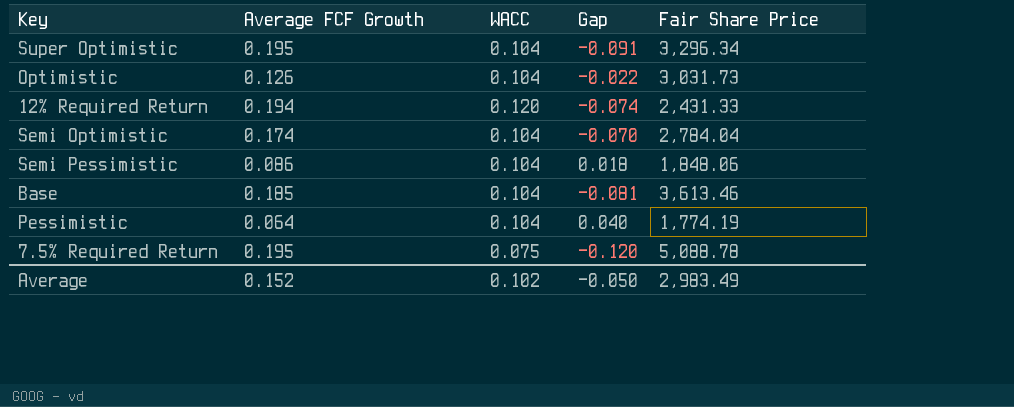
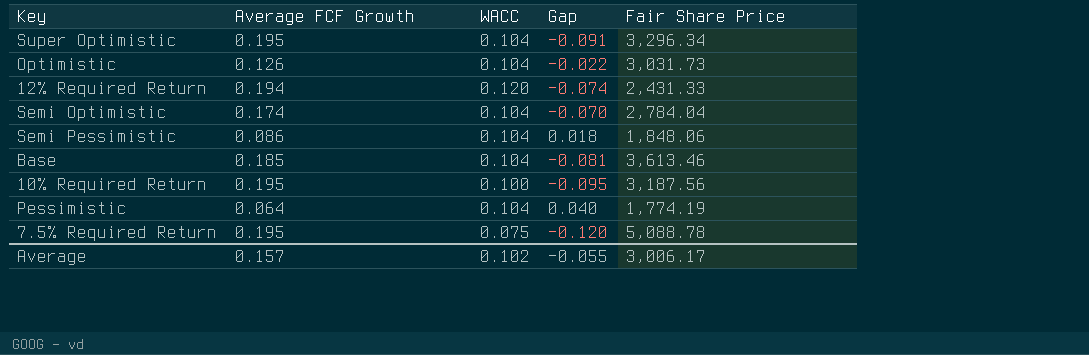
row 10% Required Return: none -> 0.195 | 0.100 | -0.095 | 3,187.56
Average | Average FCF Growth: 0.152 -> 0.157
Average | Gap: -0.050 -> -0.055
Average | Fair Share Price: 2,983.49 -> 3,006.17

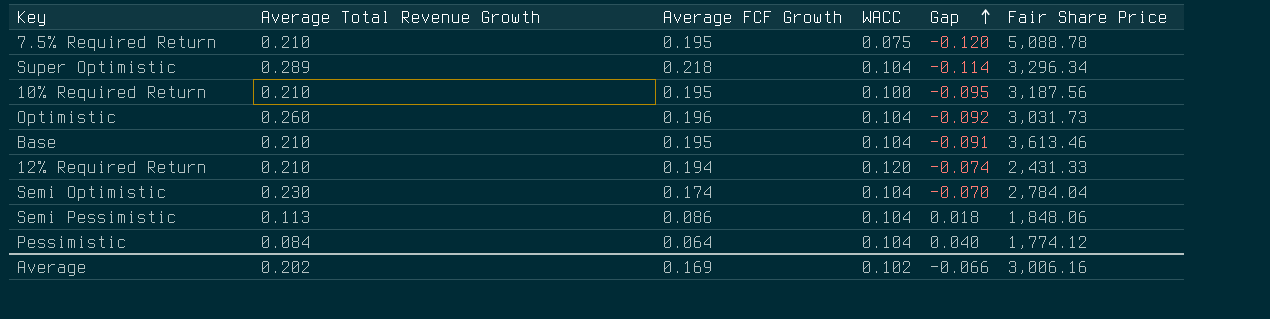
row order: none -> Gap ascending
column Average Total Revenue Growth | position: none -> 2
Super Optimistic | Average FCF Growth: 0.195 -> 0.218
Super Optimistic | Gap: -0.091 -> -0.114
Optimistic | Average FCF Growth: 0.126 -> 0.196
Optimistic | Gap: -0.022 -> -0.092
Base | Average FCF Growth: 0.185 -> 0.195
Base | Gap: -0.081 -> -0.091
Pessimistic | Fair Share Price: 1,774.19 -> 1,774.12
Average | Average FCF Growth: 0.157 -> 0.169
Average | Gap: -0.055 -> -0.066
Average | Fair Share Price: 3,006.17 -> 3,006.16

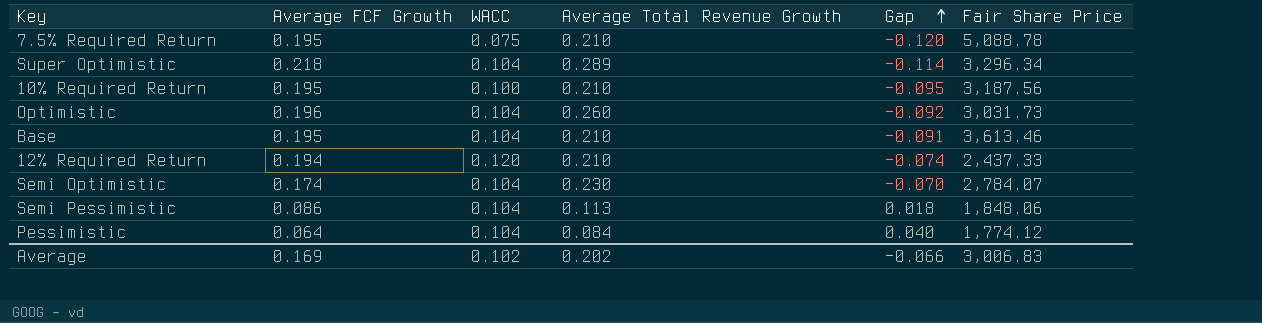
column Average Total Revenue Growth | position: 2 -> 4
12% Required Return | Fair Share Price: 2,431.33 -> 2,437.33
Semi Optimistic | Fair Share Price: 2,784.04 -> 2,784.07
Average | Fair Share Price: 3,006.16 -> 3,006.83

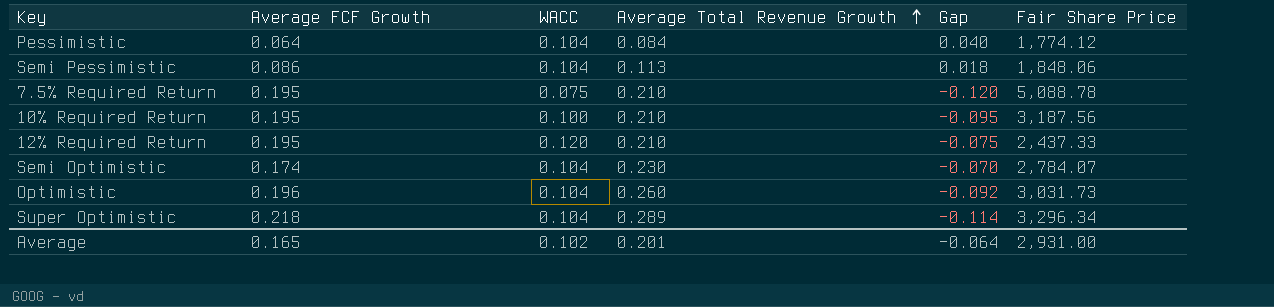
row order: Gap ascending -> Average Total Revenue Growth ascending
row Base: 0.195 | 0.104 | 0.210 | -0.091 | 3,613.46 -> none
12% Required Return | Average FCF Growth: 0.194 -> 0.195
12% Required Return | Gap: -0.074 -> -0.075
Average | Average FCF Growth: 0.169 -> 0.165
Average | Average Total Revenue Growth: 0.202 -> 0.201
Average | Gap: -0.066 -> -0.064
Average | Fair Share Price: 3,006.83 -> 2,931.00

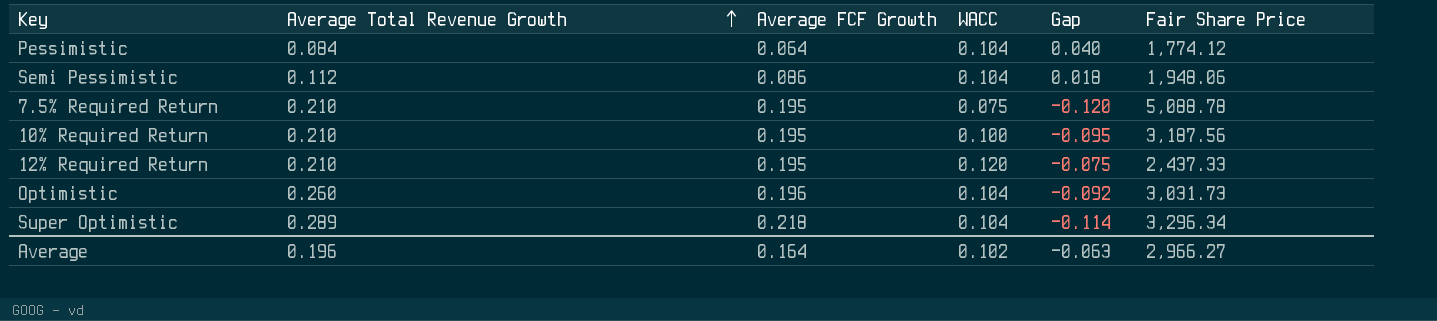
column Average Total Revenue Growth | position: 4 -> 2
row Semi Optimistic: 0.174 | 0.104 | 0.230 | -0.070 | 2,784.07 -> none
Semi Pessimistic | Average Total Revenue Growth: 0.113 -> 0.112
Semi Pessimistic | Fair Share Price: 1,848.06 -> 1,948.06
Average | Average Total Revenue Growth: 0.201 -> 0.196
Average | Average FCF Growth: 0.165 -> 0.164
Average | Gap: -0.064 -> -0.063
Average | Fair Share Price: 2,931.00 -> 2,966.27

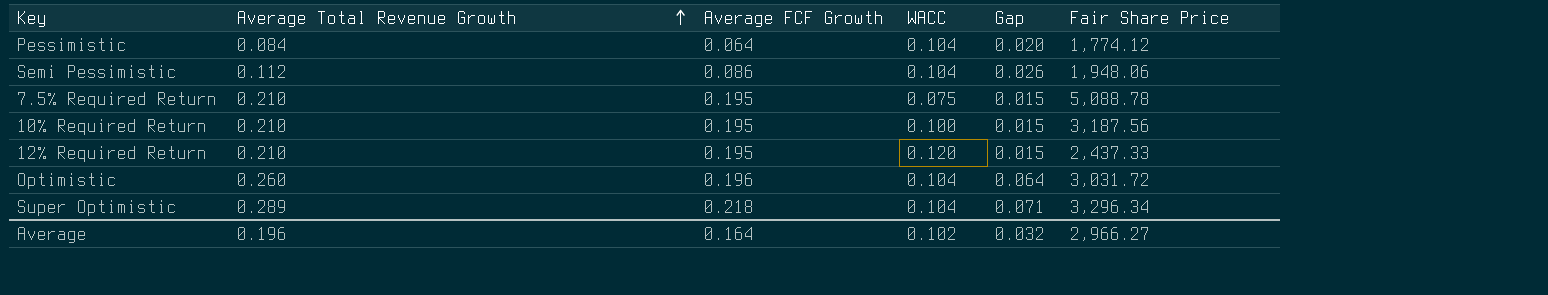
column Gap | formula: [WACC] - [Average FCF Growth] -> [Average Total Revenue Growth] - [Average FCF Growth]
Optimistic | Fair Share Price: 3,031.73 -> 3,031.72
Average | Gap: -0.063 -> 0.032

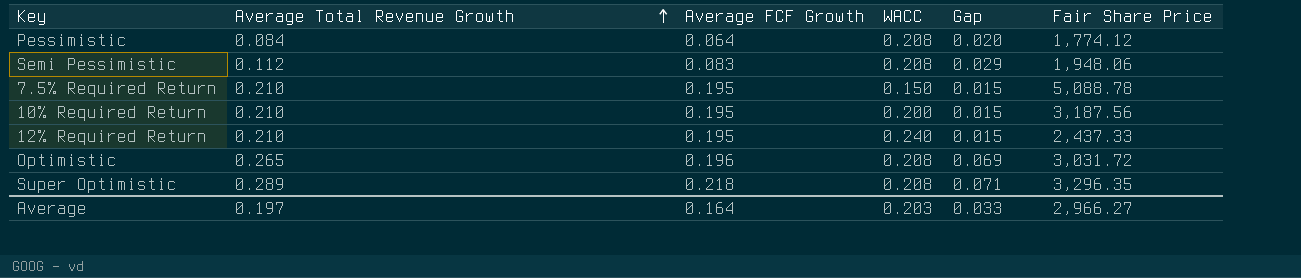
Pessimistic | WACC: 0.104 -> 0.208
Semi Pessimistic | Average FCF Growth: 0.086 -> 0.083
Semi Pessimistic | WACC: 0.104 -> 0.208
Semi Pessimistic | Gap: 0.026 -> 0.029
7.5% Required Return | WACC: 0.075 -> 0.150
10% Required Return | WACC: 0.100 -> 0.200
12% Required Return | WACC: 0.120 -> 0.240
Optimistic | Average Total Revenue Growth: 0.260 -> 0.265
Optimistic | WACC: 0.104 -> 0.208
Optimistic | Gap: 0.064 -> 0.069
Super Optimistic | WACC: 0.104 -> 0.208
Super Optimistic | Fair Share Price: 3,296.34 -> 3,296.35
Average | Average Total Revenue Growth: 0.196 -> 0.197
Average | WACC: 0.102 -> 0.203
Average | Gap: 0.032 -> 0.033

